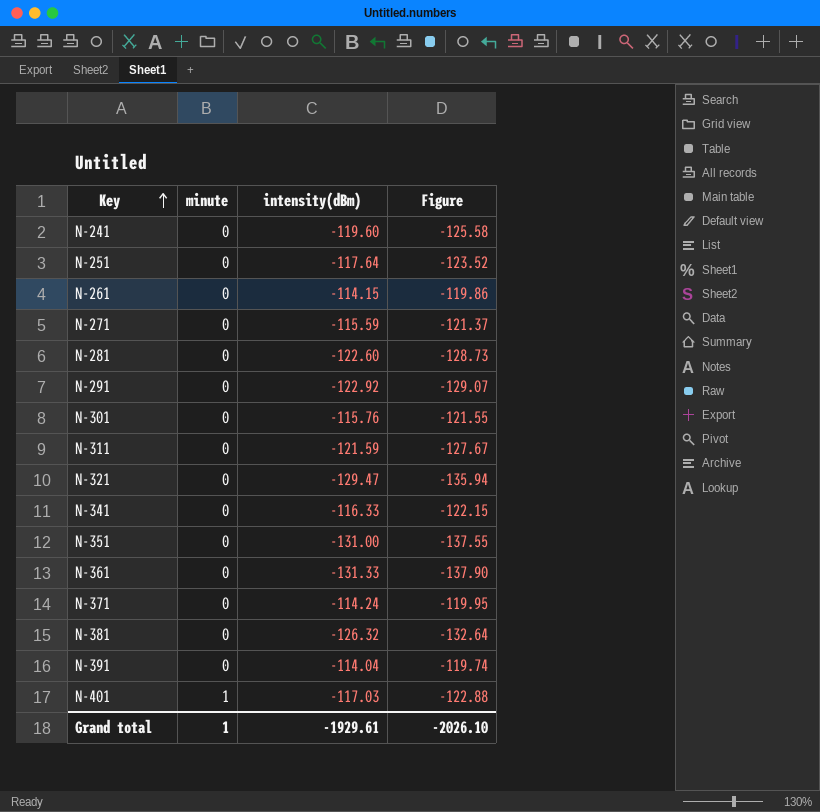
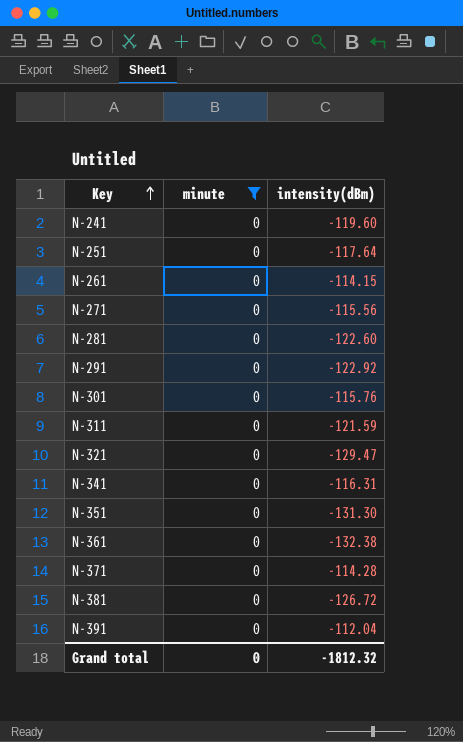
filter: none -> minute = 0
column Figure | formula: [intensity(dBm)] * 1.05 -> none
N-271 | intensity(dBm): -115.59 -> -115.56
N-341 | intensity(dBm): -116.33 -> -116.31
N-351 | intensity(dBm): -131.00 -> -131.30
N-361 | intensity(dBm): -131.33 -> -132.38
N-371 | intensity(dBm): -114.24 -> -114.28
N-381 | intensity(dBm): -126.32 -> -126.72
N-391 | intensity(dBm): -114.04 -> -112.04
Grand total | minute: 1 -> 0
Grand total | intensity(dBm): -1929.61 -> -1812.32

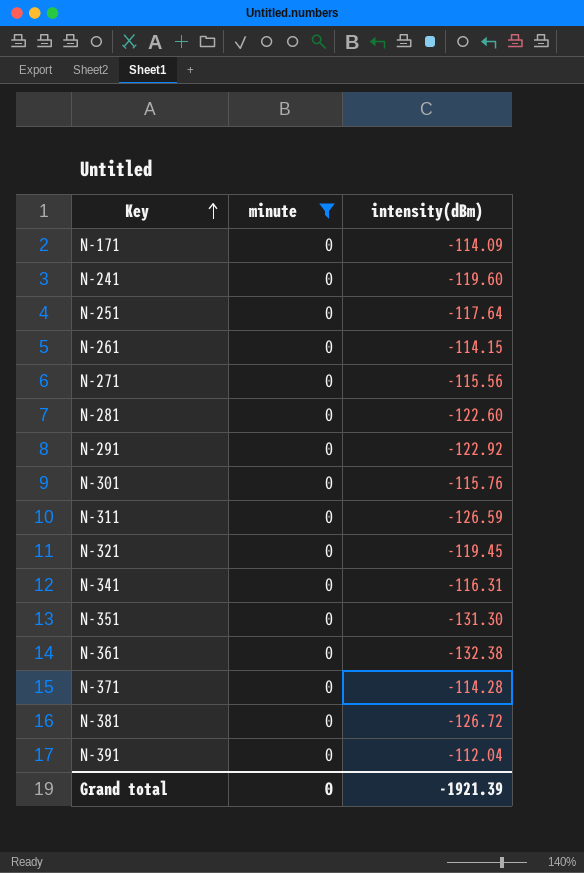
row N-171: none -> 0 | -114.09
N-311 | intensity(dBm): -121.59 -> -126.59
N-321 | intensity(dBm): -129.47 -> -119.45
Grand total | intensity(dBm): -1812.32 -> -1921.39

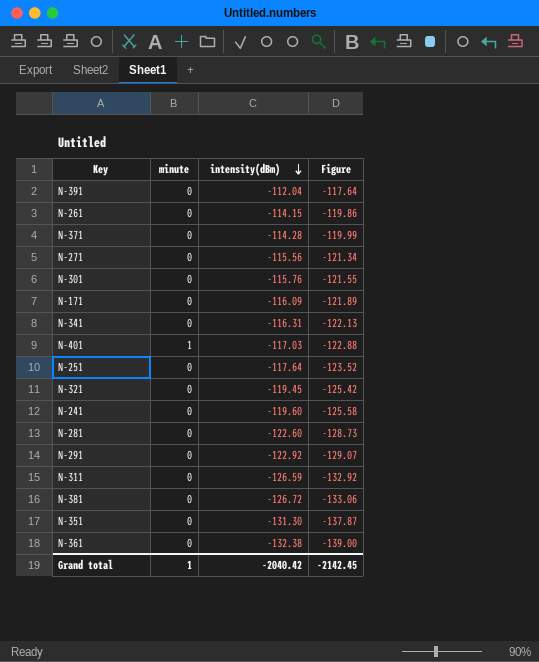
filter: minute = 0 -> none
row order: Key ascending -> intensity(dBm) descending
column Figure | formula: none -> [intensity(dBm)] * 1.05
N-171 | intensity(dBm): -114.09 -> -116.09
Grand total | minute: 0 -> 1
Grand total | intensity(dBm): -1921.39 -> -2040.42

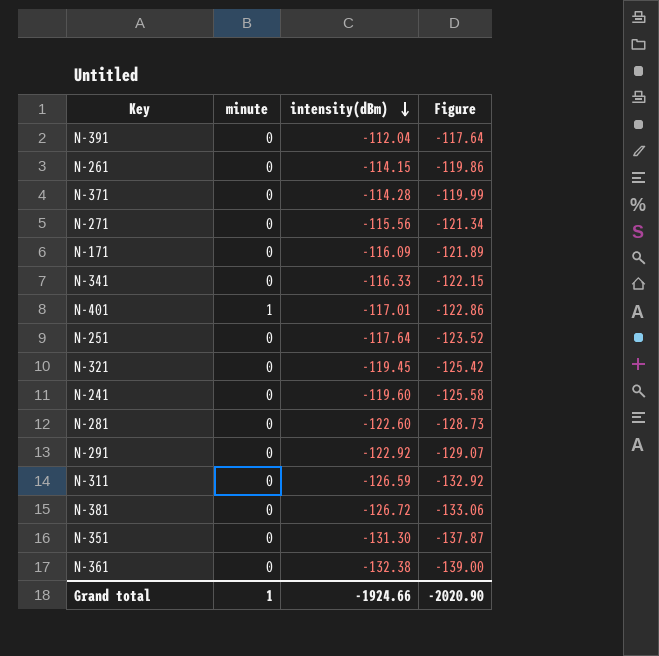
row N-301: 0 | -115.76 | -121.55 -> none
N-341 | intensity(dBm): -116.31 -> -116.33
N-341 | Figure: -122.13 -> -122.15
N-401 | intensity(dBm): -117.03 -> -117.01
N-401 | Figure: -122.88 -> -122.86
Grand total | intensity(dBm): -2040.42 -> -1924.66
Grand total | Figure: -2142.45 -> -2020.90

